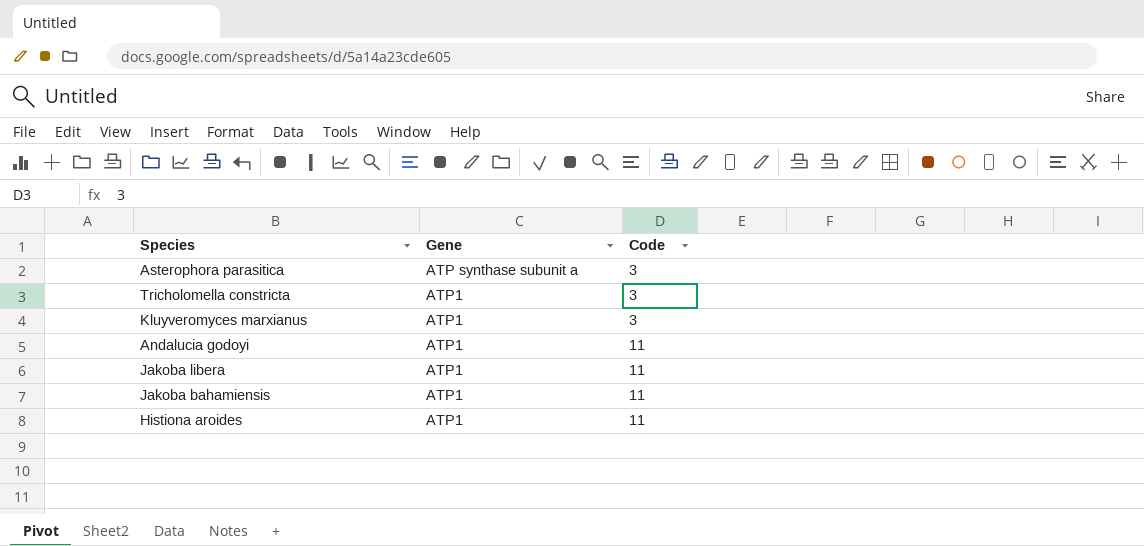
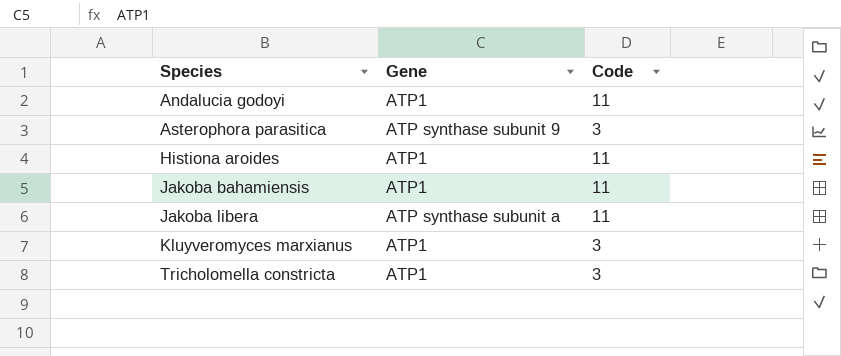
row order: Gene descending -> Species ascending
Asterophora parasitica | Gene: ATP synthase subunit a -> ATP synthase subunit 9
Jakoba libera | Gene: ATP1 -> ATP synthase subunit a

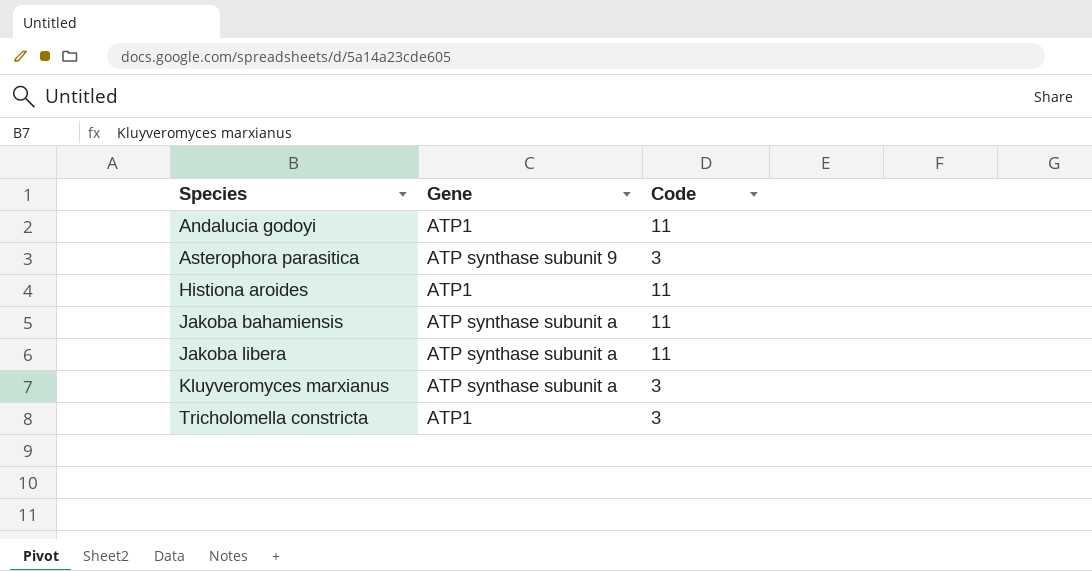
Jakoba bahamiensis | Gene: ATP1 -> ATP synthase subunit a
Kluyveromyces marxianus | Gene: ATP1 -> ATP synthase subunit a

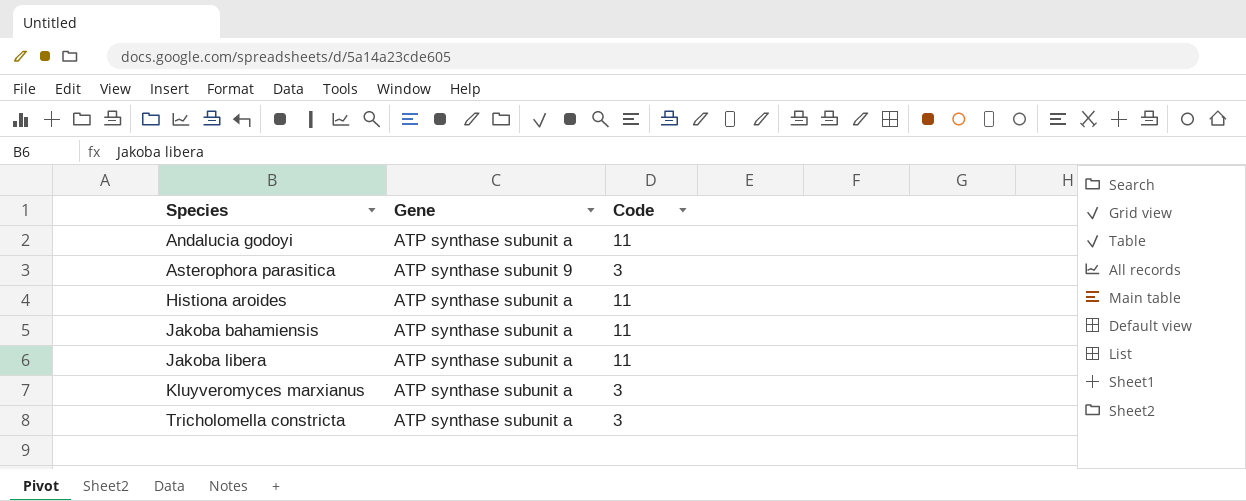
Andalucia godoyi | Gene: ATP1 -> ATP synthase subunit a
Histiona aroides | Gene: ATP1 -> ATP synthase subunit a
Tricholomella constricta | Gene: ATP1 -> ATP synthase subunit a

